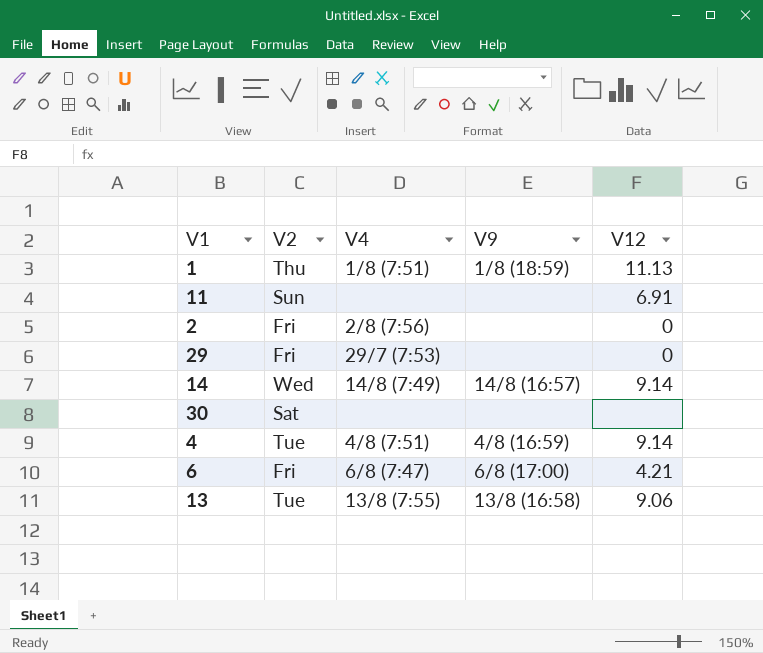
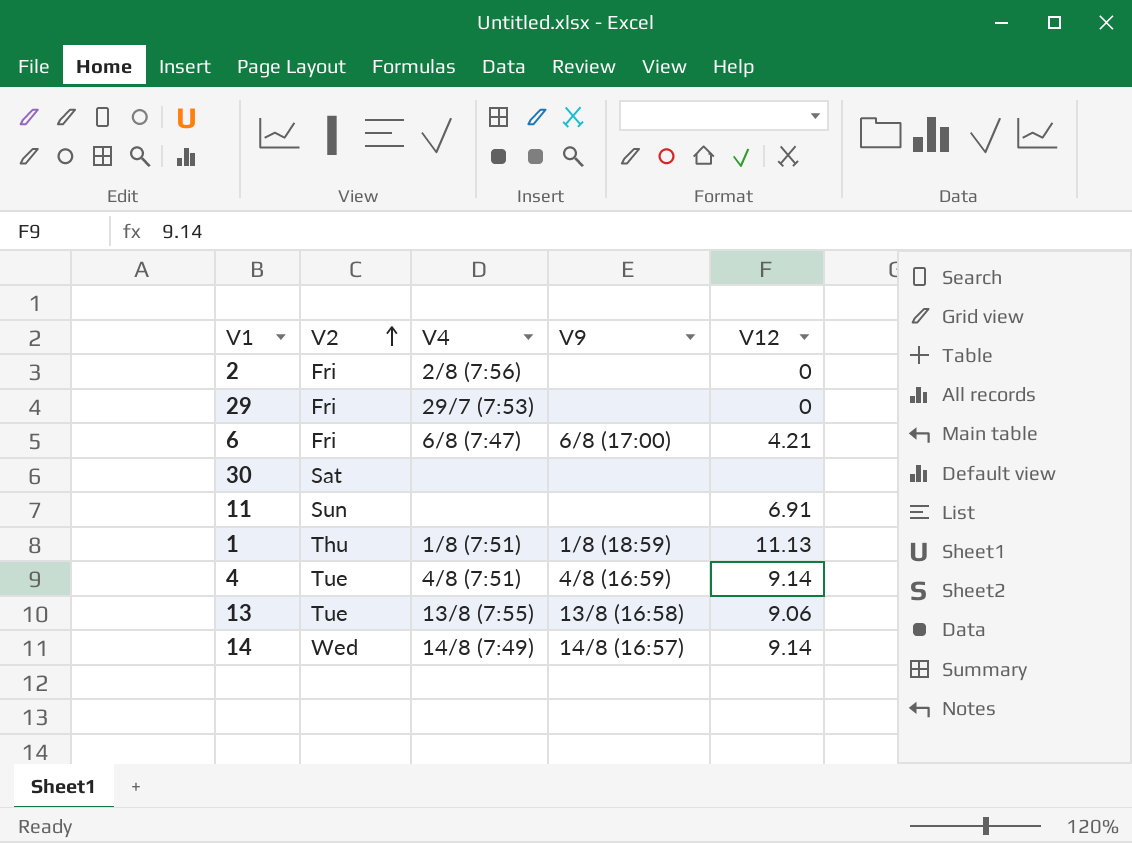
row order: none -> V2 ascending

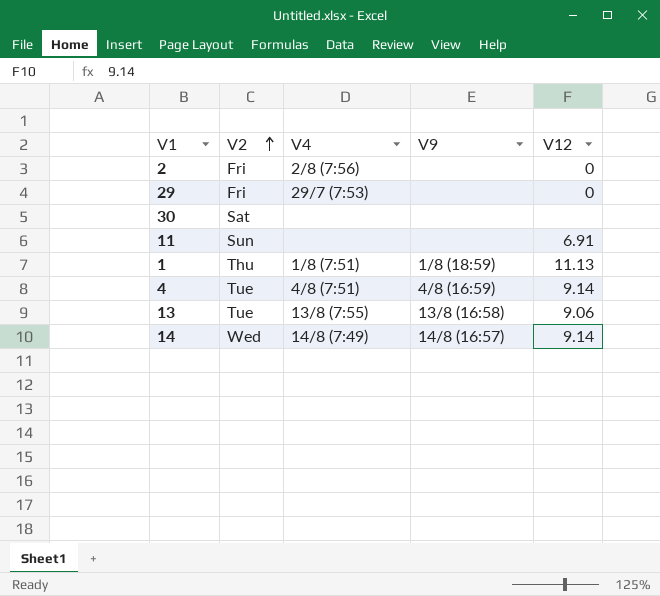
row 6: Fri | 6/8 (7:47) | 6/8 (17:00) | 4.21 -> none

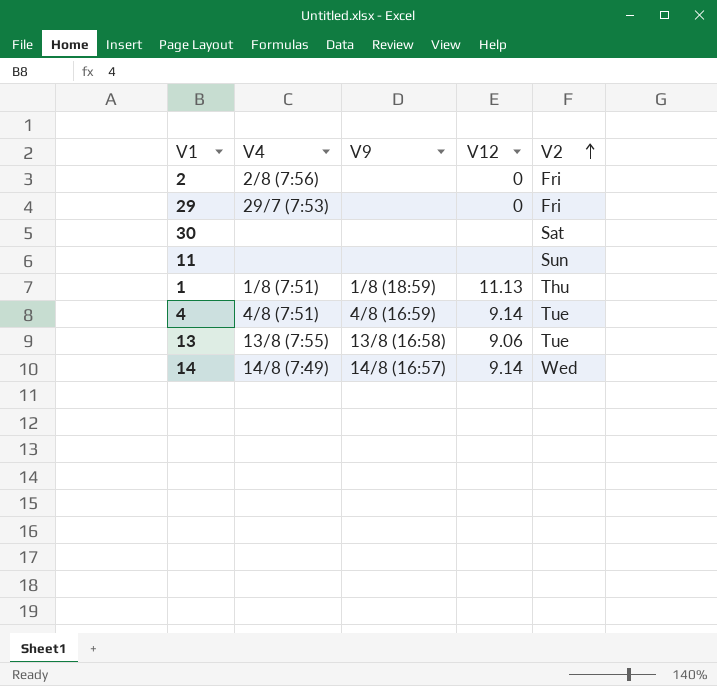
column V2 | position: 2 -> 5
11 | V12: 6.91 -> none

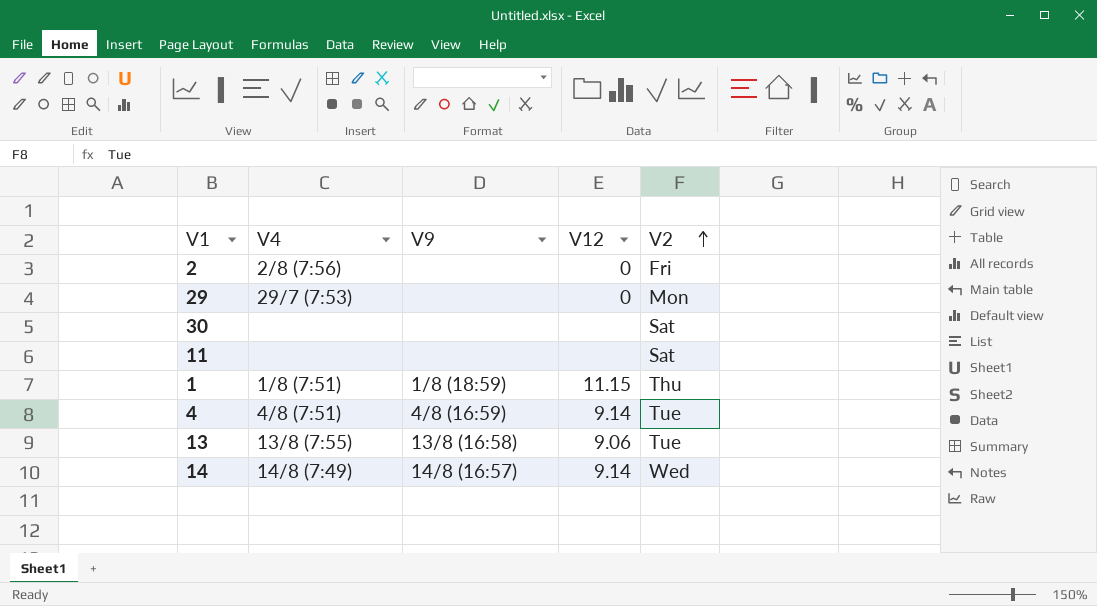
29 | V2: Fri -> Mon
11 | V2: Sun -> Sat
1 | V12: 11.13 -> 11.15

